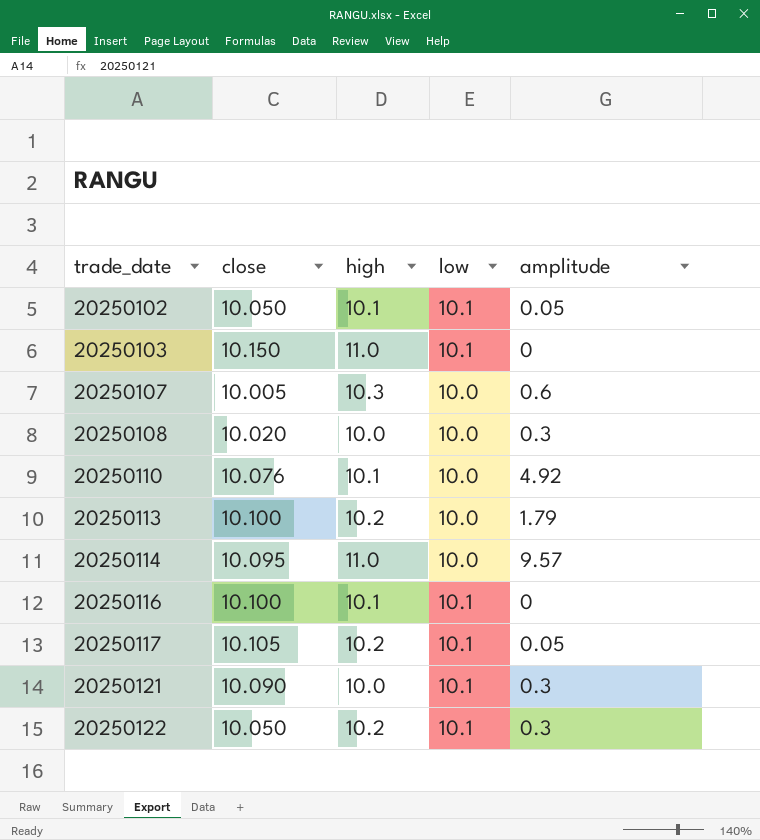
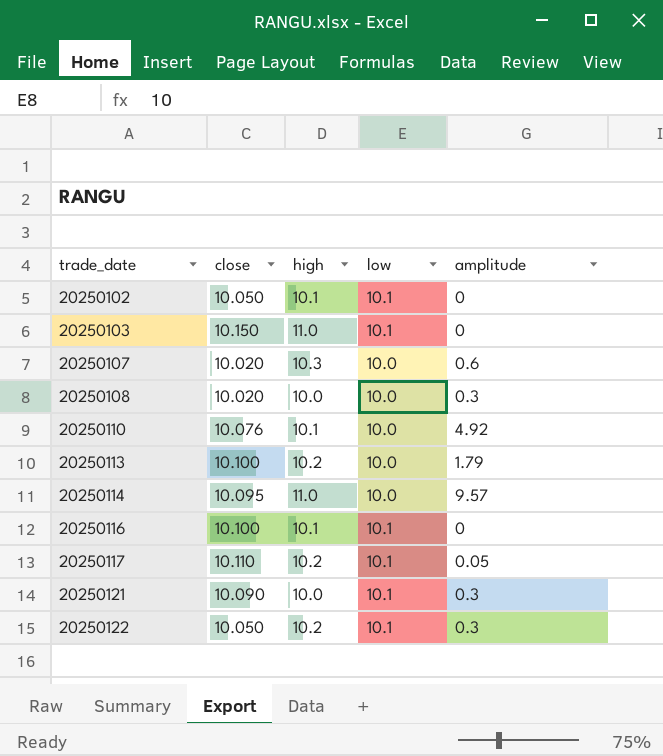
20250102 | amplitude: 0.05 -> 0
20250107 | close: 10.005 -> 10.020
20250117 | close: 10.105 -> 10.110

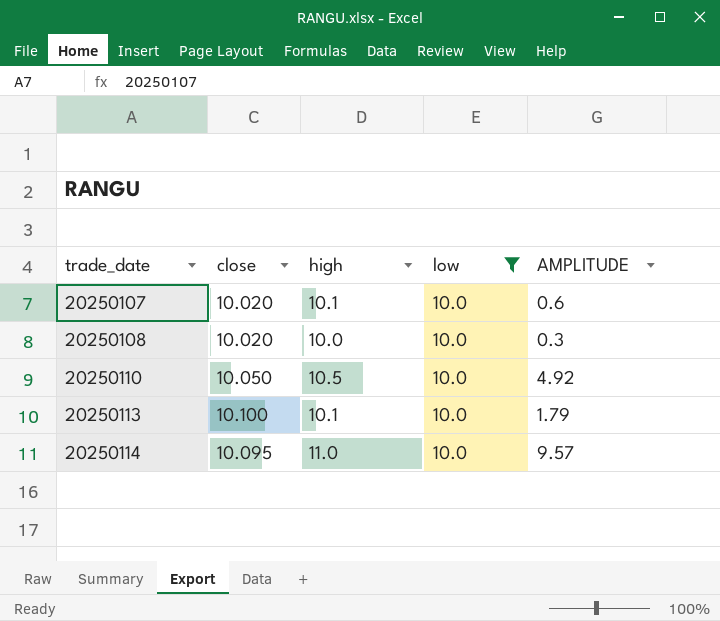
filter: none -> low = 10.0
column name: amplitude -> AMPLITUDE
20250107 | high: 10.3 -> 10.1
20250110 | close: 10.076 -> 10.050
20250110 | high: 10.1 -> 10.5
20250113 | high: 10.2 -> 10.1

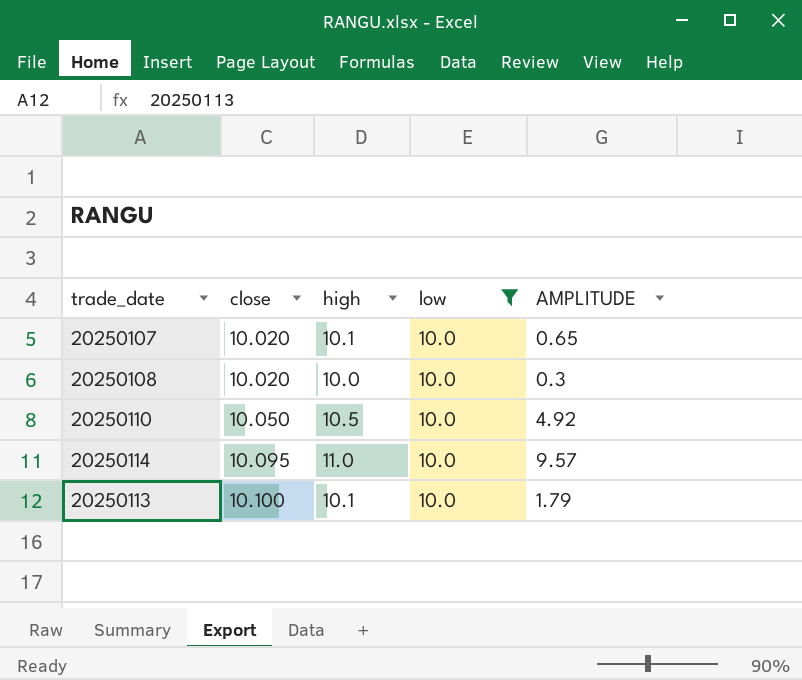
row order: trade_date ascending -> close ascending
20250107 | AMPLITUDE: 0.6 -> 0.65

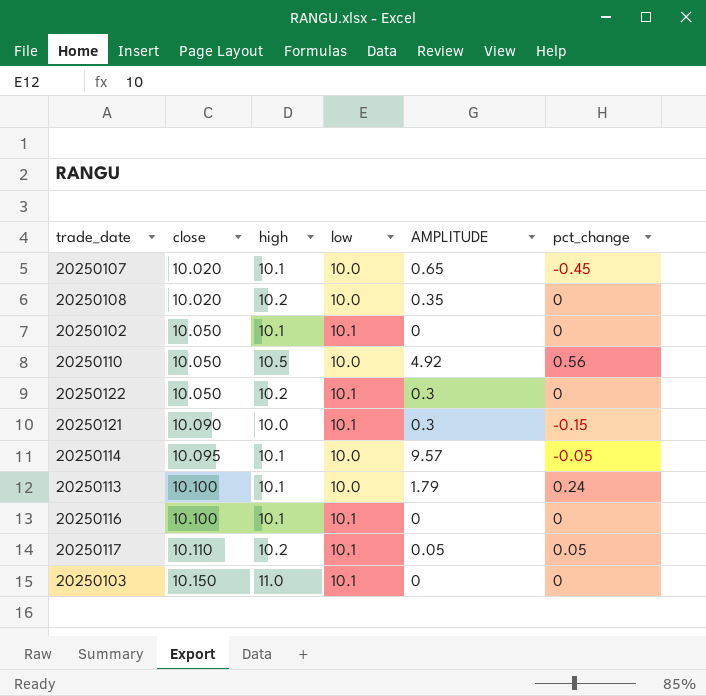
filter: low = 10.0 -> none
column pct_change | position: none -> 6
20250108 | high: 10.0 -> 10.2
20250108 | AMPLITUDE: 0.3 -> 0.35
20250114 | high: 11.0 -> 10.1

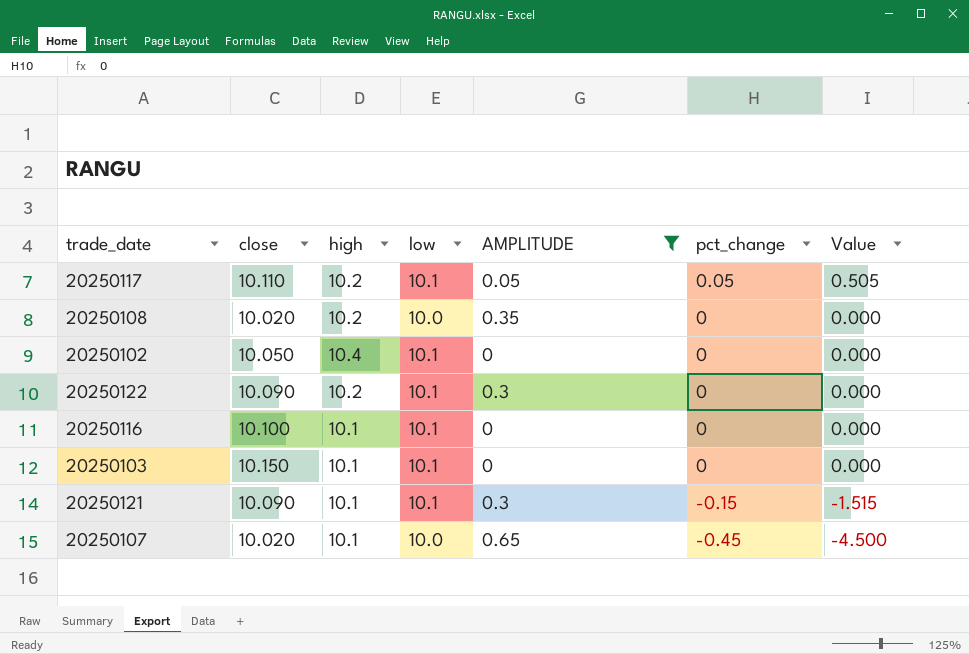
filter: none -> AMPLITUDE <= 0.65
row order: close ascending -> pct_change descending
column Value | formula: none -> [low] * [pct_change]
20250102 | high: 10.1 -> 10.4
20250122 | close: 10.050 -> 10.090
20250103 | high: 11.0 -> 10.1
20250121 | high: 10.0 -> 10.1

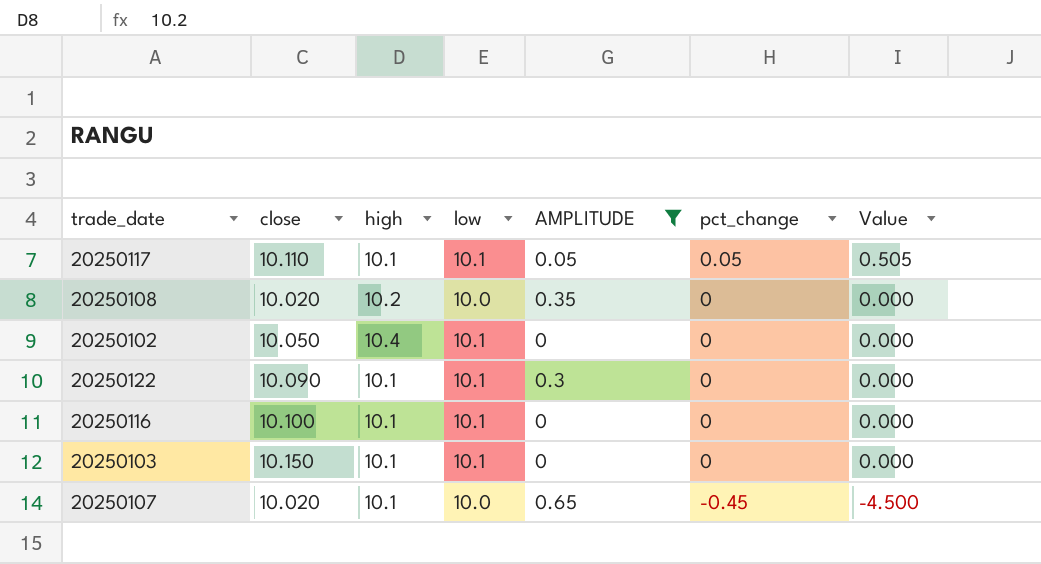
row 20250121: 10.090 | 10.1 | 10.1 | 0.3 | -0.15 | -1.515 -> none
20250117 | high: 10.2 -> 10.1
20250122 | high: 10.2 -> 10.1

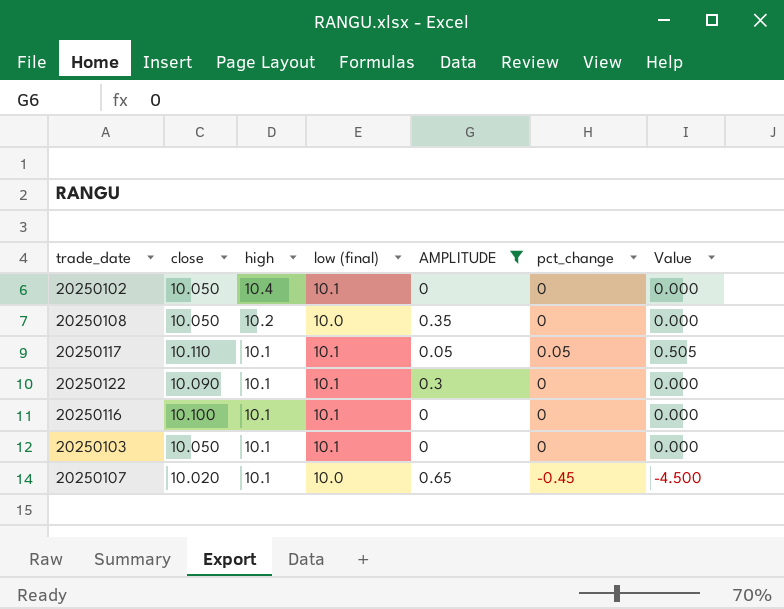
row order: pct_change descending -> high descending
column name: low -> low (final)
20250108 | close: 10.020 -> 10.050
20250103 | close: 10.150 -> 10.050

